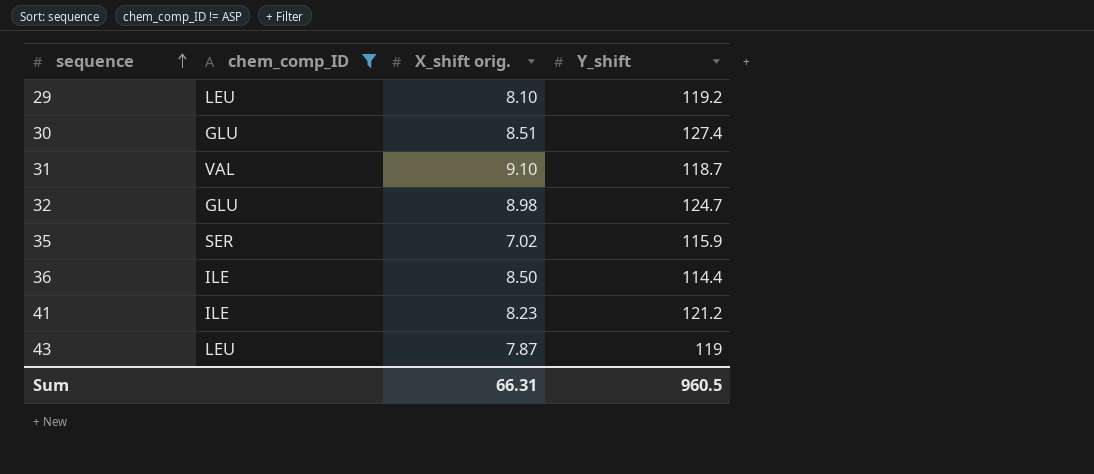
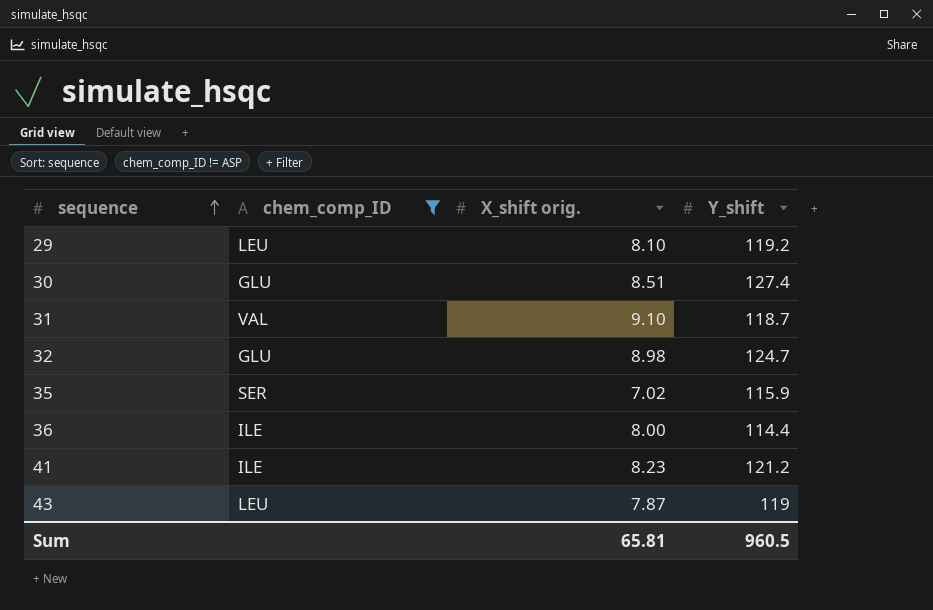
36 | X_shift orig.: 8.50 -> 8.00
Sum | X_shift orig.: 66.31 -> 65.81

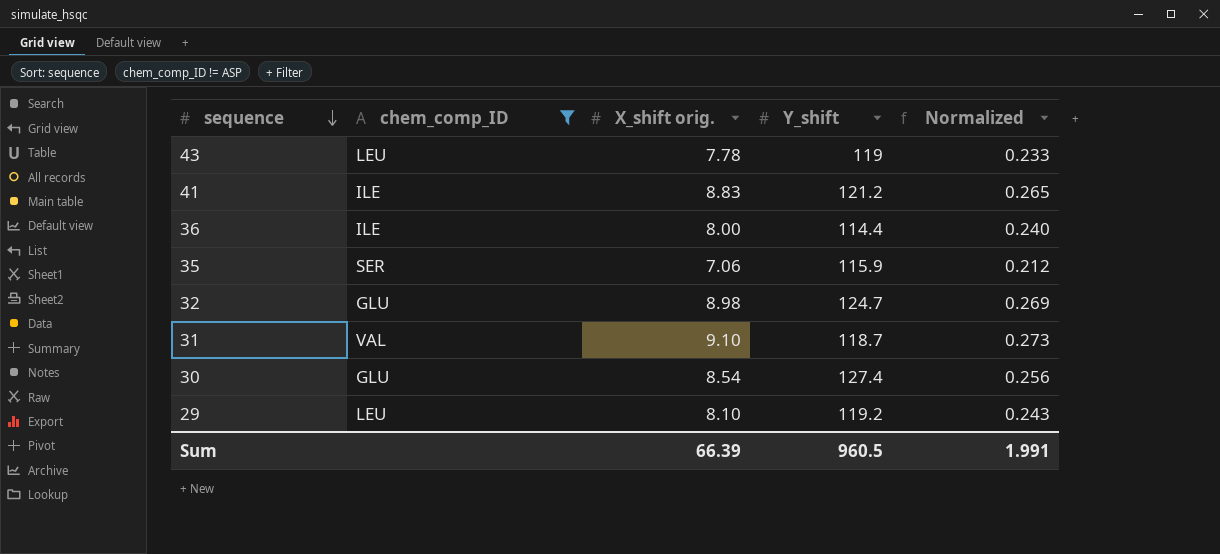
row order: sequence ascending -> sequence descending
column Normalized | formula: none -> [X_shift orig.] * 0.03
43 | X_shift orig.: 7.87 -> 7.78
41 | X_shift orig.: 8.23 -> 8.83
35 | X_shift orig.: 7.02 -> 7.06
30 | X_shift orig.: 8.51 -> 8.54
Sum | X_shift orig.: 65.81 -> 66.39

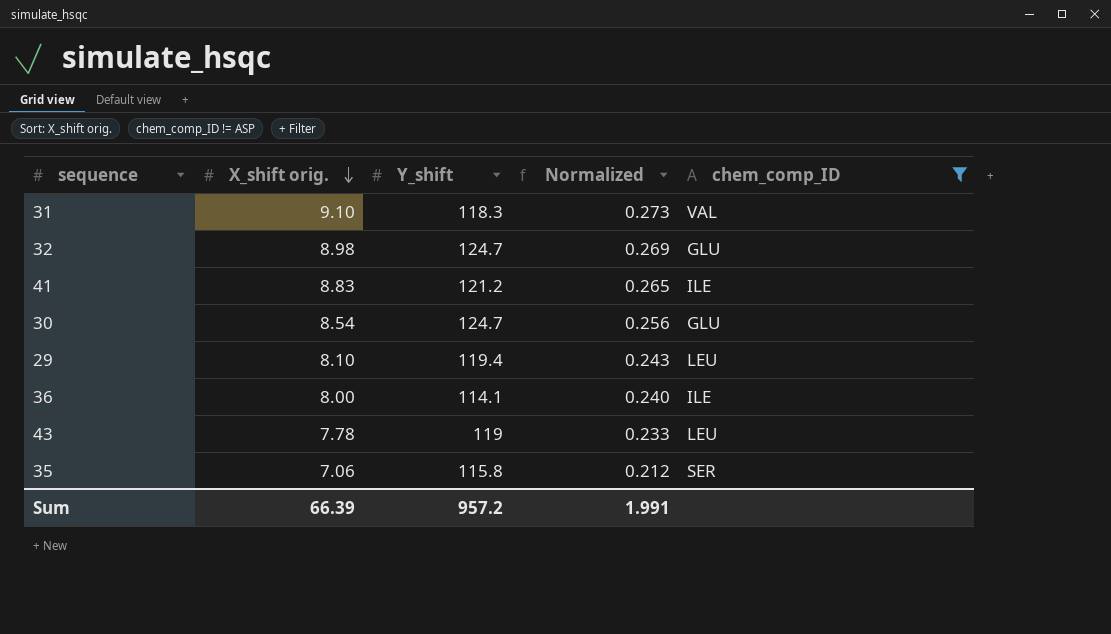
row order: sequence descending -> X_shift orig. descending
column chem_comp_ID | position: 2 -> 5
31 | Y_shift: 118.7 -> 118.3
30 | Y_shift: 127.4 -> 124.7
29 | Y_shift: 119.2 -> 119.4
36 | Y_shift: 114.4 -> 114.1
35 | Y_shift: 115.9 -> 115.8
Sum | Y_shift: 960.5 -> 957.2

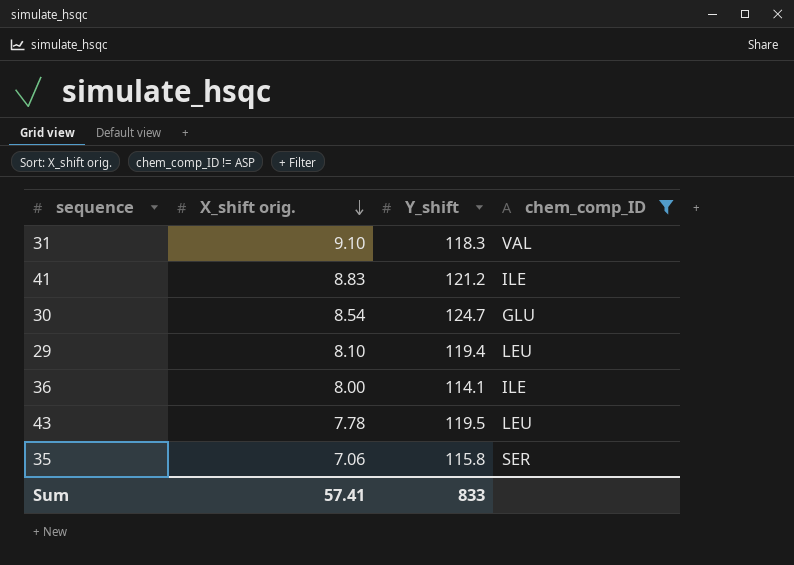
column Normalized | formula: [X_shift orig.] * 0.03 -> none
row 32: 8.98 | 124.7 | 0.269 | GLU -> none
43 | Y_shift: 119 -> 119.5
Sum | X_shift orig.: 66.39 -> 57.41
Sum | Y_shift: 957.2 -> 833

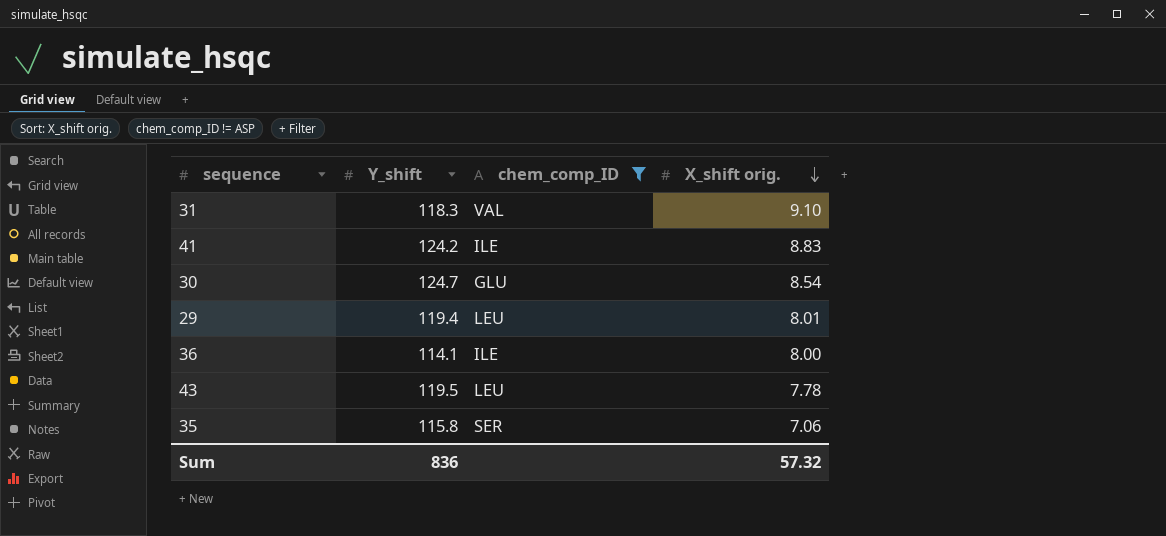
column X_shift orig. | position: 2 -> 4
41 | Y_shift: 121.2 -> 124.2
29 | X_shift orig.: 8.10 -> 8.01
Sum | Y_shift: 833 -> 836
Sum | X_shift orig.: 57.41 -> 57.32

